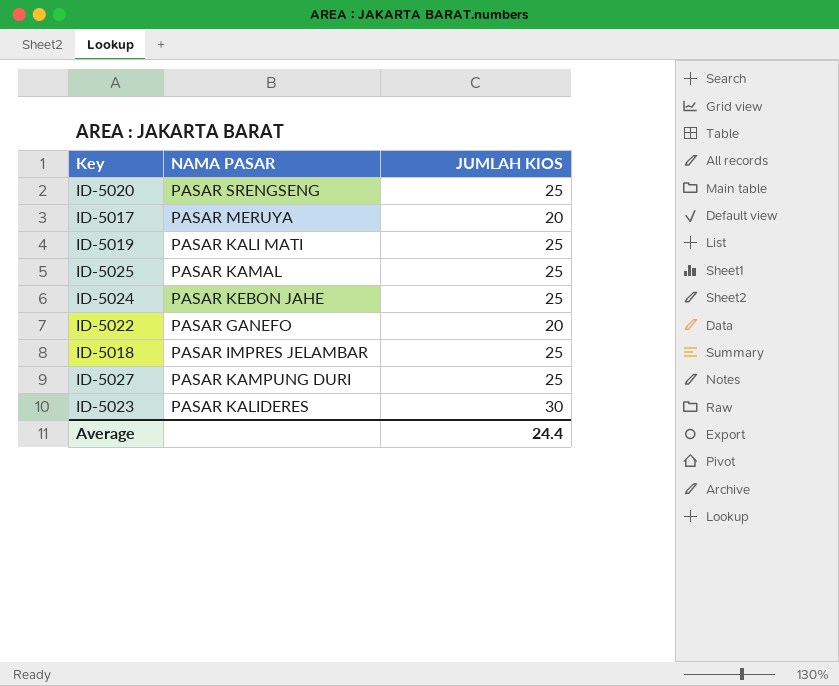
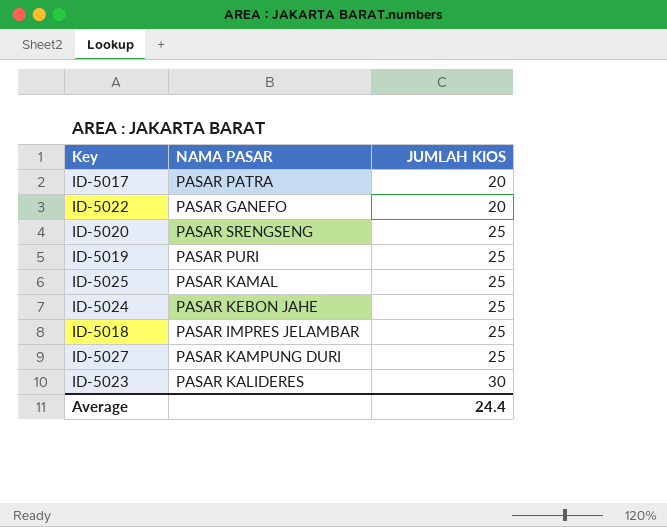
row order: none -> JUMLAH KIOS ascending
ID-5017 | NAMA PASAR: PASAR MERUYA -> PASAR PATRA
ID-5019 | NAMA PASAR: PASAR KALI MATI -> PASAR PURI

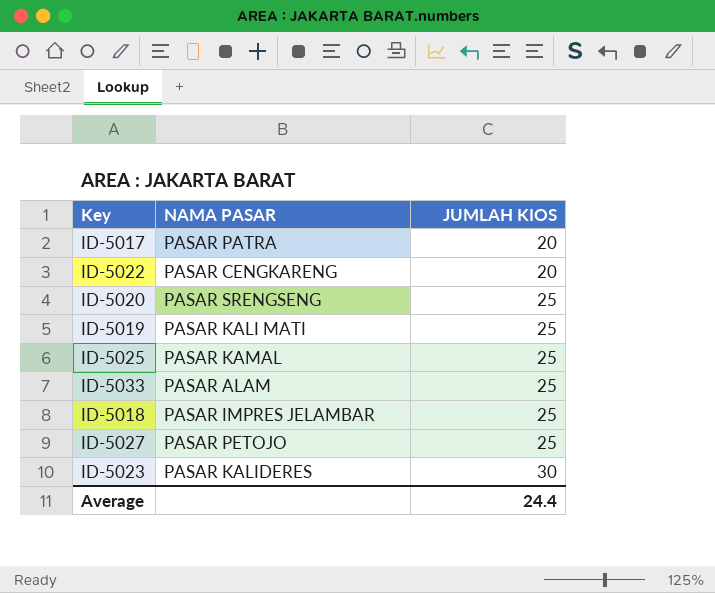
row ID-5024: PASAR KEBON JAHE | 25 -> none
ID-5022 | NAMA PASAR: PASAR GANEFO -> PASAR CENGKARENG
ID-5019 | NAMA PASAR: PASAR PURI -> PASAR KALI MATI
row ID-5033: none -> PASAR ALAM | 25
ID-5027 | NAMA PASAR: PASAR KAMPUNG DURI -> PASAR PETOJO

